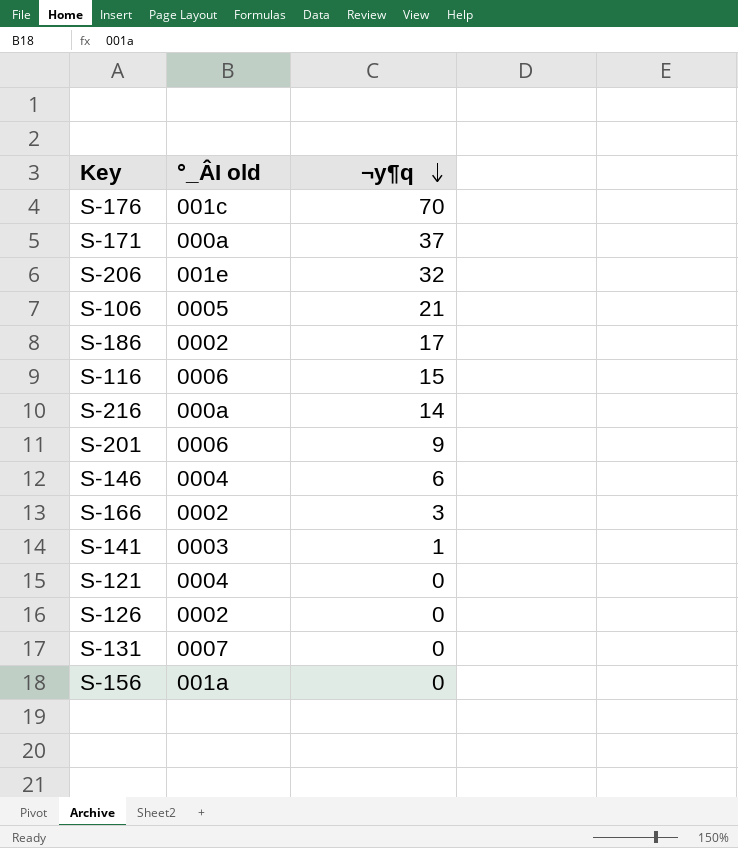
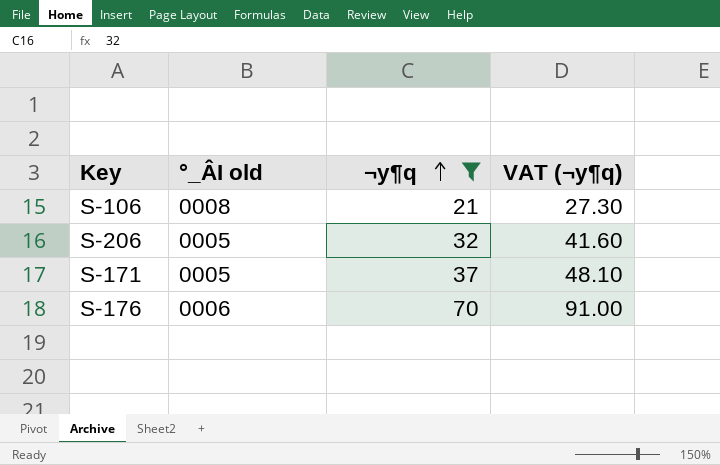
filter: none -> ¬y¶q >= 21
row order: ¬y¶q descending -> ¬y¶q ascending
column VAT (¬y¶q) | formula: none -> [¬y¶q] * 1.3
S-106 | °_ÂI old: 0005 -> 0008
S-206 | °_ÂI old: 001e -> 0005
S-171 | °_ÂI old: 000a -> 0005
S-176 | °_ÂI old: 001c -> 0006

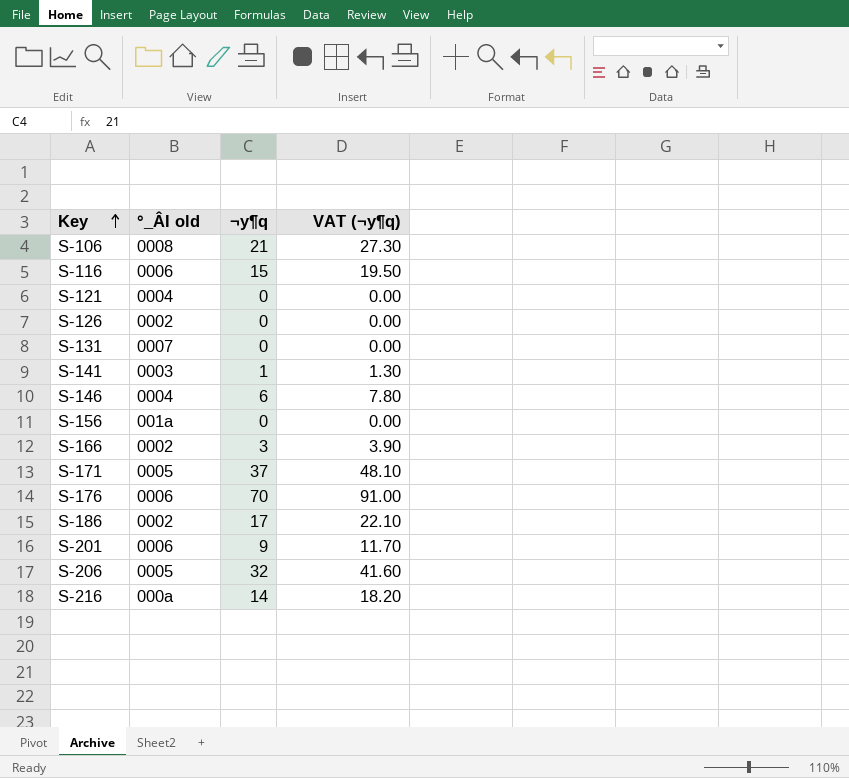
filter: ¬y¶q >= 21 -> none
row order: ¬y¶q ascending -> Key ascending

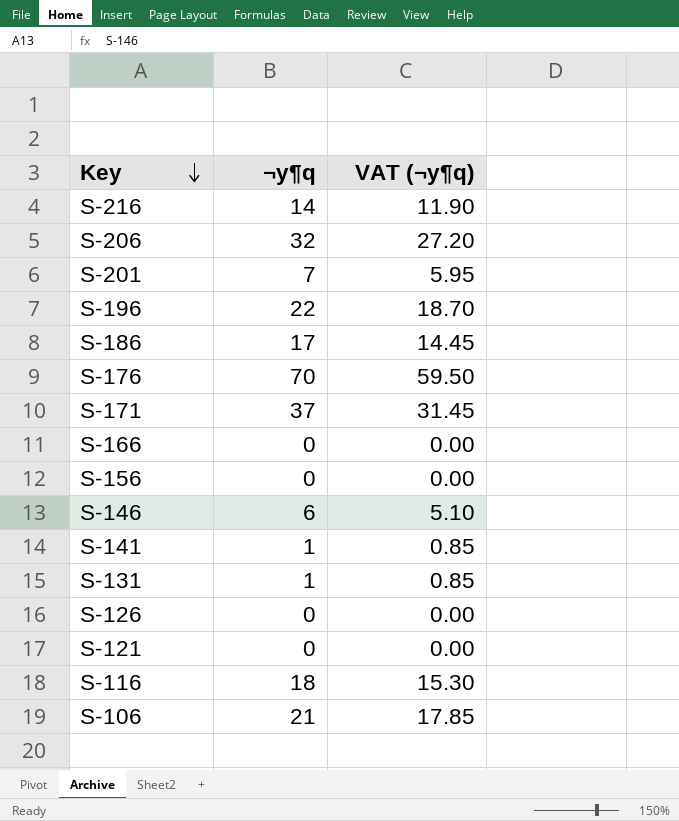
row order: Key ascending -> Key descending
column °_ÂI old | position: 2 -> none
column VAT (¬y¶q) | formula: [¬y¶q] * 1.3 -> [¬y¶q] * 0.85
S-201 | ¬y¶q: 9 -> 7
row S-196: none -> 22 | 18.70
S-166 | ¬y¶q: 3 -> 0
S-131 | ¬y¶q: 0 -> 1
S-116 | ¬y¶q: 15 -> 18

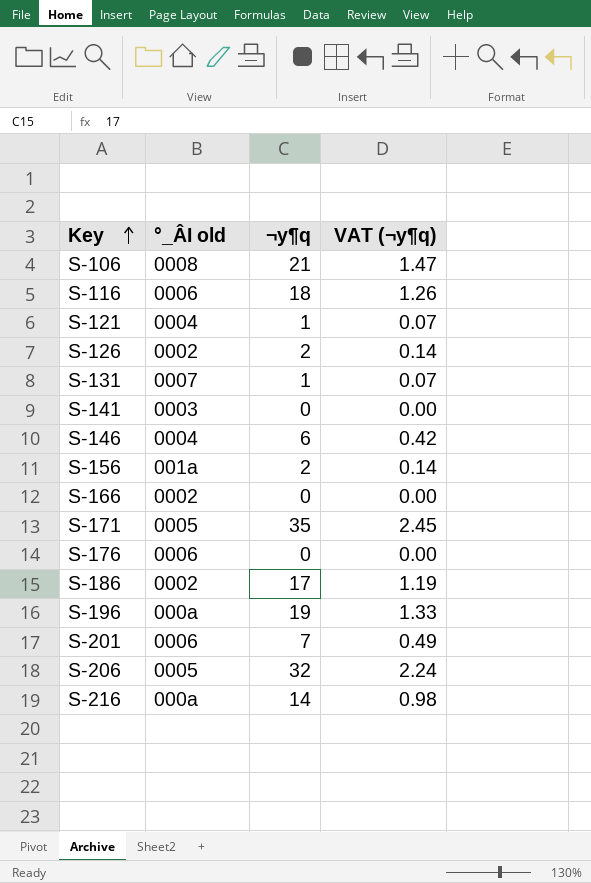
row order: Key descending -> Key ascending
column °_ÂI old | position: none -> 2
column VAT (¬y¶q) | formula: [¬y¶q] * 0.85 -> [¬y¶q] * 0.07
S-121 | ¬y¶q: 0 -> 1
S-126 | ¬y¶q: 0 -> 2
S-141 | ¬y¶q: 1 -> 0
S-156 | ¬y¶q: 0 -> 2
S-171 | ¬y¶q: 37 -> 35
S-176 | ¬y¶q: 70 -> 0
S-196 | ¬y¶q: 22 -> 19

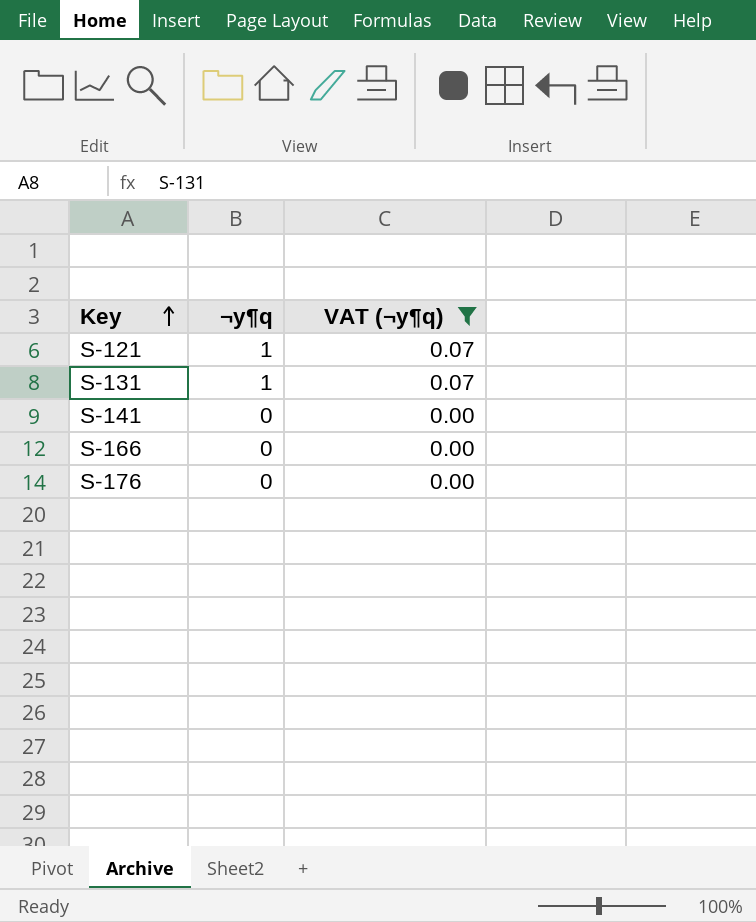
filter: none -> VAT (¬y¶q) <= 0.07
column °_ÂI old | position: 2 -> none

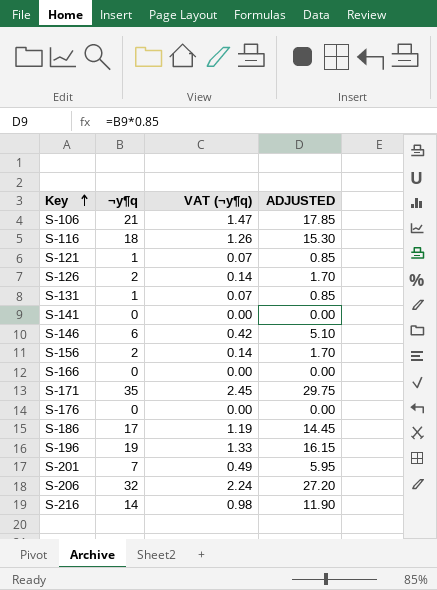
filter: VAT (¬y¶q) <= 0.07 -> none
column ADJUSTED | formula: none -> [¬y¶q] * 0.85

